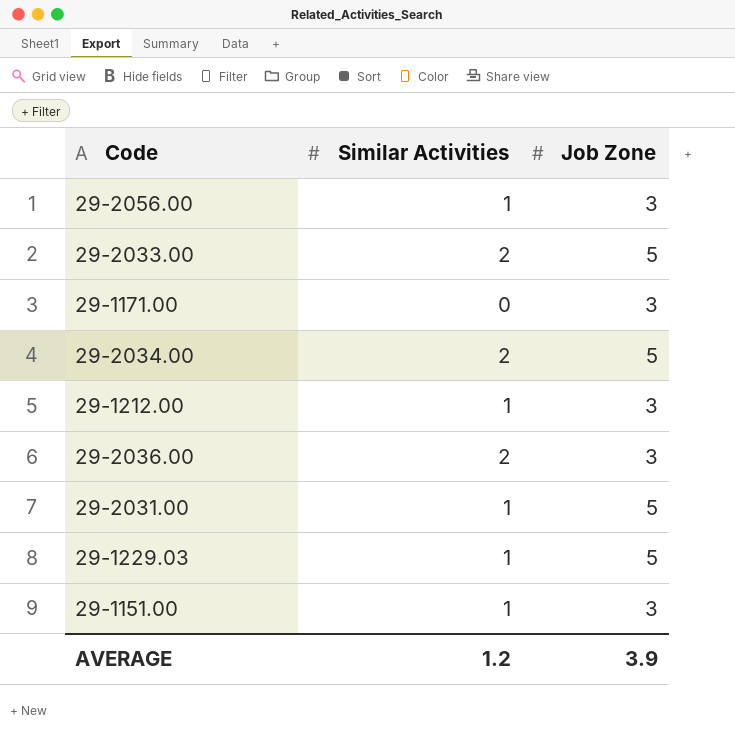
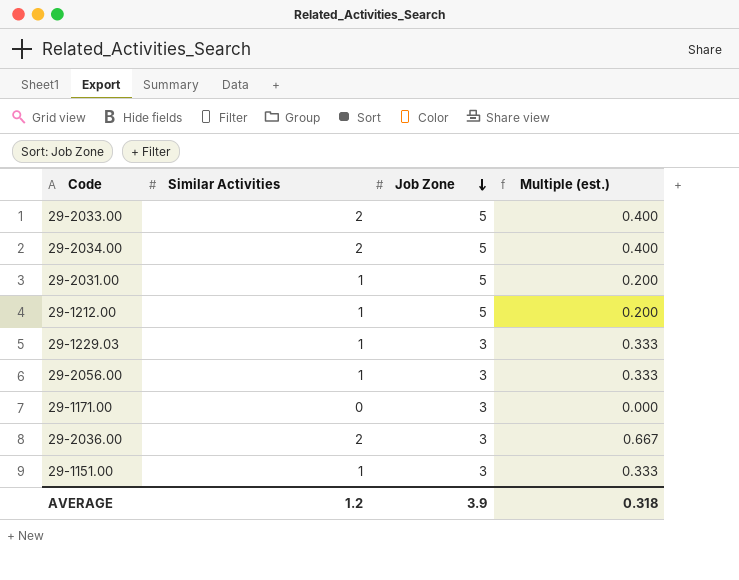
row order: none -> Job Zone descending
column Multiple (est.) | formula: none -> [Similar Activities] / [Job Zone]
29-1212.00 | Job Zone: 3 -> 5
29-1229.03 | Job Zone: 5 -> 3

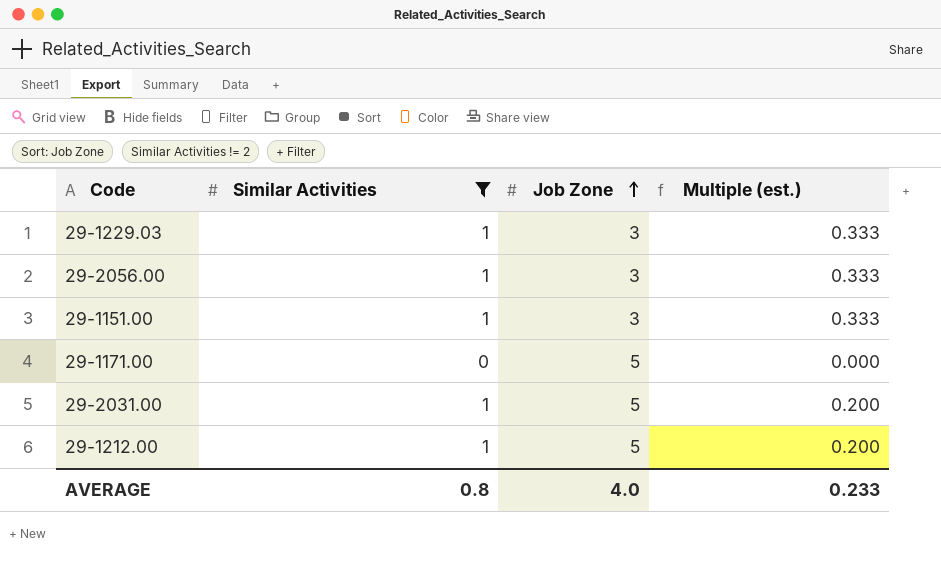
filter: none -> Similar Activities != 2
row order: Job Zone descending -> Job Zone ascending
29-1171.00 | Job Zone: 3 -> 5
AVERAGE | Similar Activities: 1.2 -> 0.8
AVERAGE | Job Zone: 3.9 -> 4.0
AVERAGE | Multiple (est.): 0.318 -> 0.233

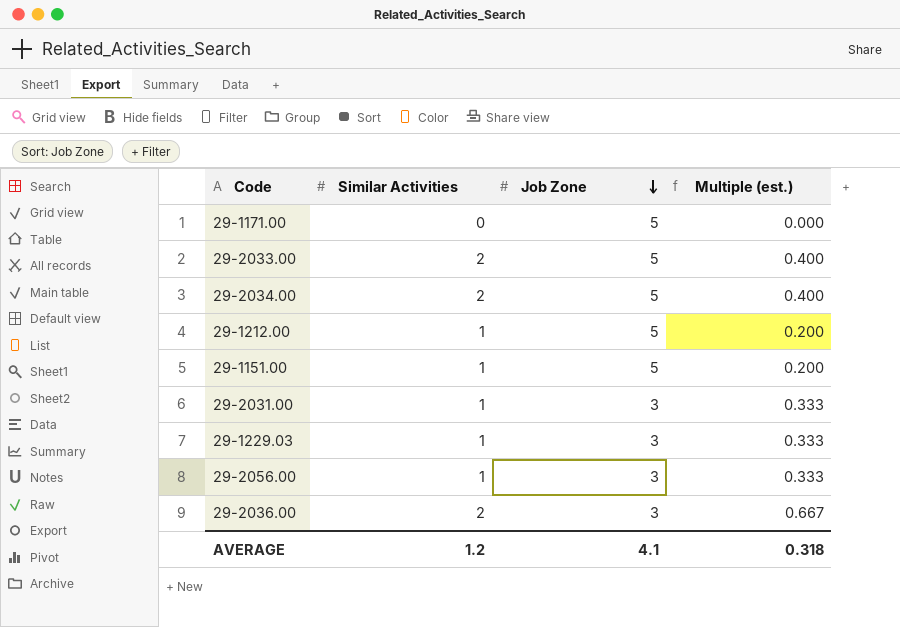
filter: Similar Activities != 2 -> none
row order: Job Zone ascending -> Job Zone descending
29-1151.00 | Job Zone: 3 -> 5
29-1151.00 | Multiple (est.): 0.333 -> 0.200
29-2031.00 | Job Zone: 5 -> 3
29-2031.00 | Multiple (est.): 0.200 -> 0.333
AVERAGE | Similar Activities: 0.8 -> 1.2
AVERAGE | Job Zone: 4.0 -> 4.1
AVERAGE | Multiple (est.): 0.233 -> 0.318

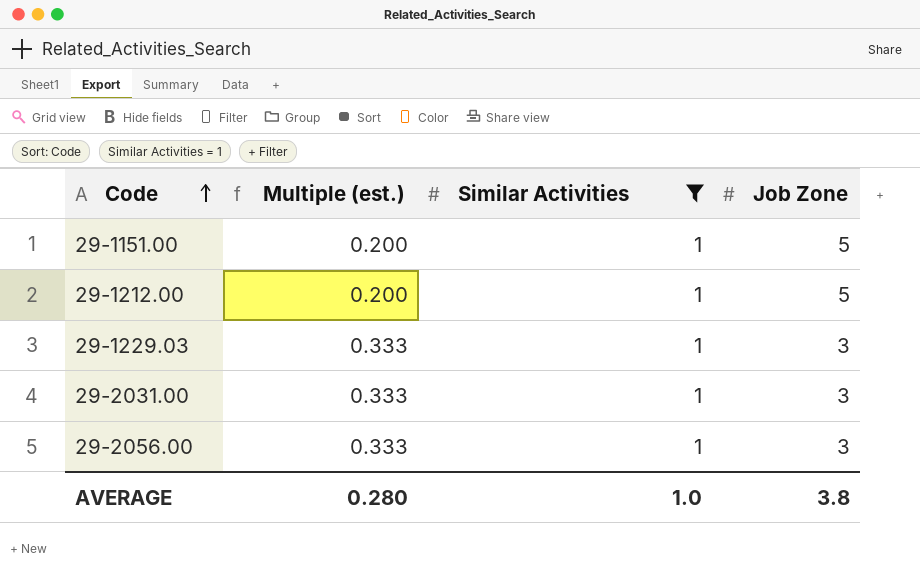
filter: none -> Similar Activities = 1
row order: Job Zone descending -> Code ascending
column Multiple (est.) | position: 4 -> 2
AVERAGE | Multiple (est.): 0.318 -> 0.280
AVERAGE | Similar Activities: 1.2 -> 1.0
AVERAGE | Job Zone: 4.1 -> 3.8

